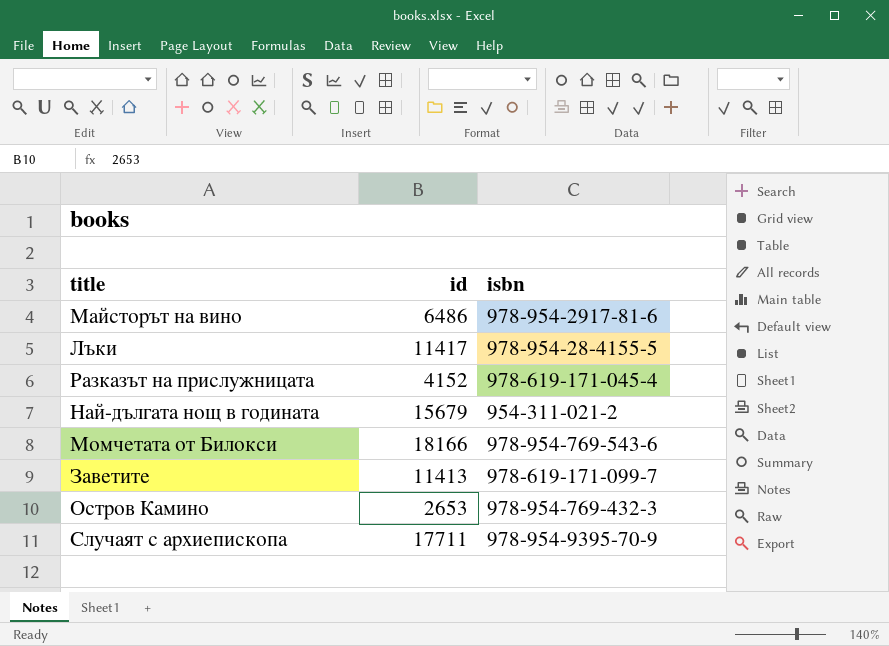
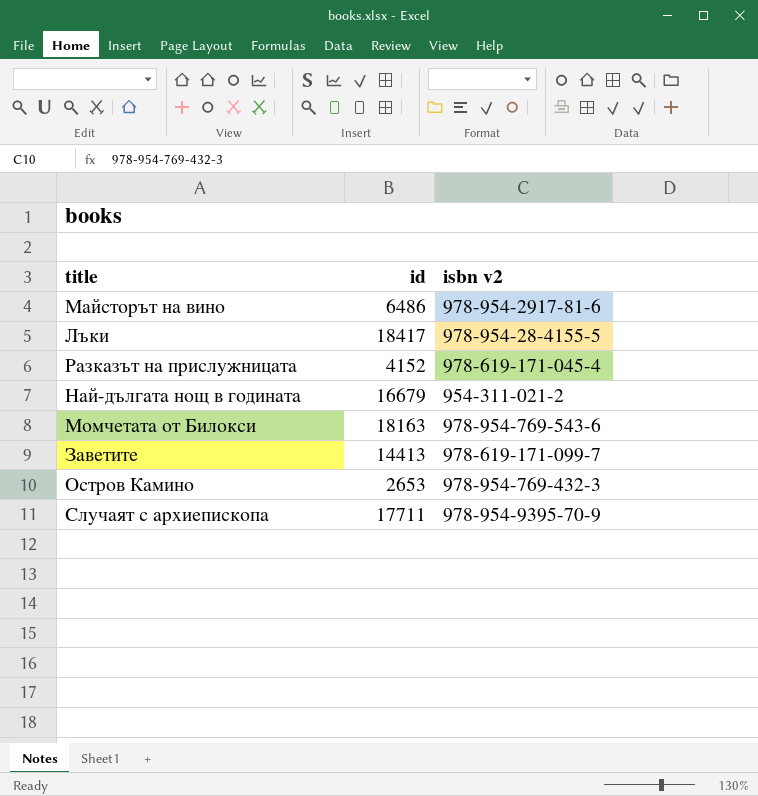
column name: isbn -> isbn v2
Лъки | id: 11417 -> 18417
Най-дългата нощ в годината | id: 15679 -> 16679
Момчетата от Билокси | id: 18166 -> 18163
Заветите | id: 11413 -> 14413

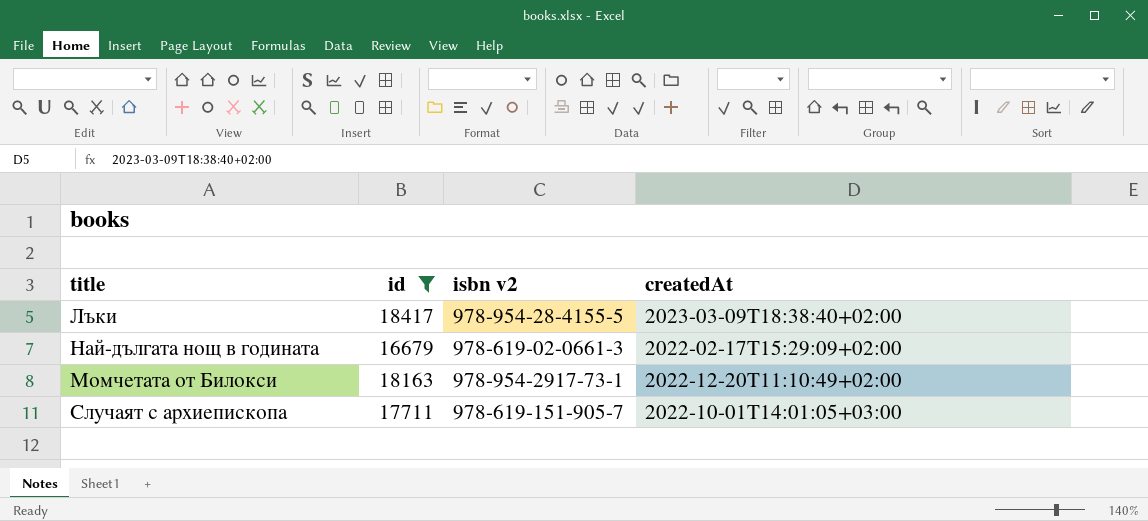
filter: none -> id >= 16679
column createdAt | position: none -> 4
Най-дългата нощ в годината | isbn v2: 954-311-021-2 -> 978-619-02-0661-3
Момчетата от Билокси | isbn v2: 978-954-769-543-6 -> 978-954-2917-73-1
Случаят с архиепископа | isbn v2: 978-954-9395-70-9 -> 978-619-151-905-7

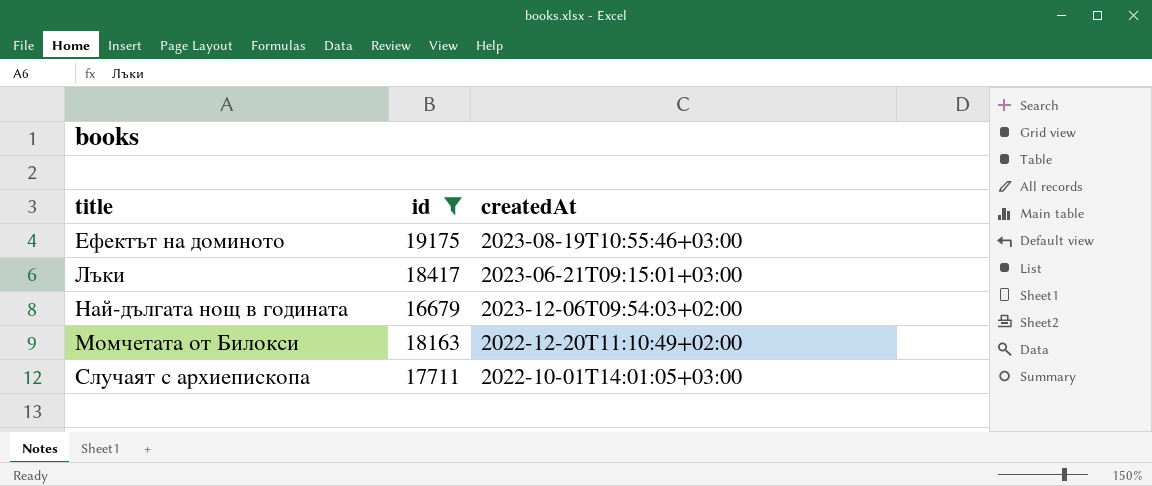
column isbn v2 | position: 3 -> none
row Ефектът на доминото: none -> 19175 | 2023-08-19T10:55:46+03:00
Лъки | createdAt: 2023-03-09T18:38:40+02:00 -> 2023-06-21T09:15:01+03:00
Най-дългата нощ в годината | createdAt: 2022-02-17T15:29:09+02:00 -> 2023-12-06T09:54:03+02:00

